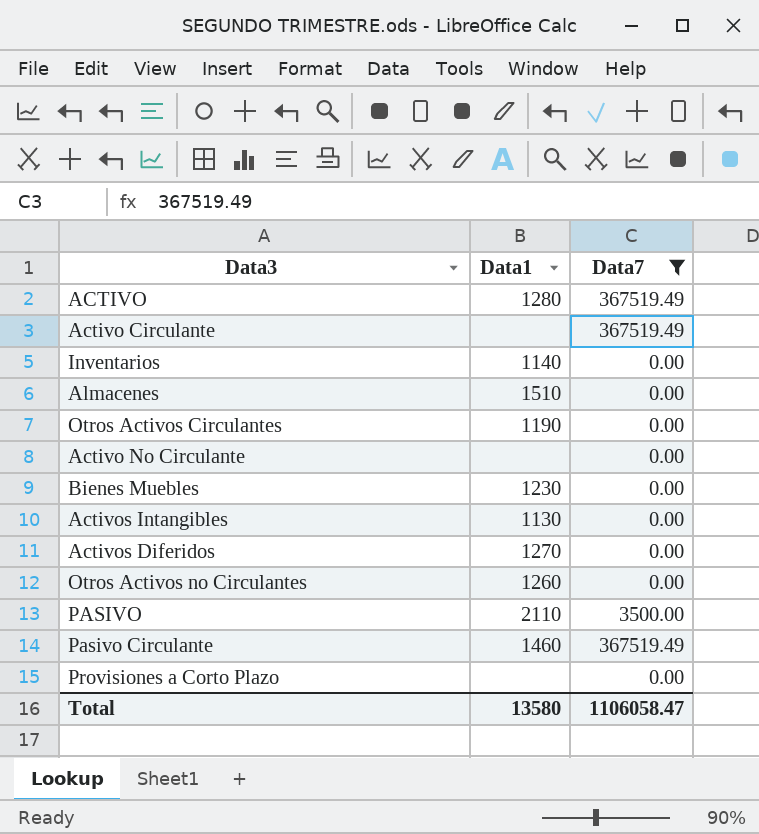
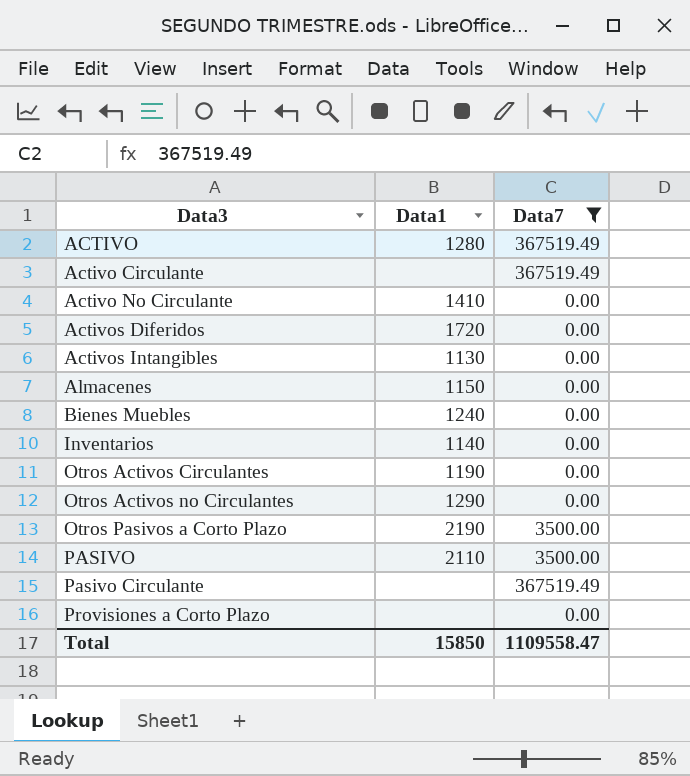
row order: none -> Data3 ascending
Activo No Circulante | Data1: none -> 1410
Activos Diferidos | Data1: 1270 -> 1720
Almacenes | Data1: 1510 -> 1150
Bienes Muebles | Data1: 1230 -> 1240
Otros Activos no Circulantes | Data1: 1260 -> 1290
row Otros Pasivos a Corto Plazo: none -> 2190 | 3500.00
Pasivo Circulante | Data1: 1460 -> none
Total | Data1: 13580 -> 15850
Total | Data7: 1106058.47 -> 1109558.47

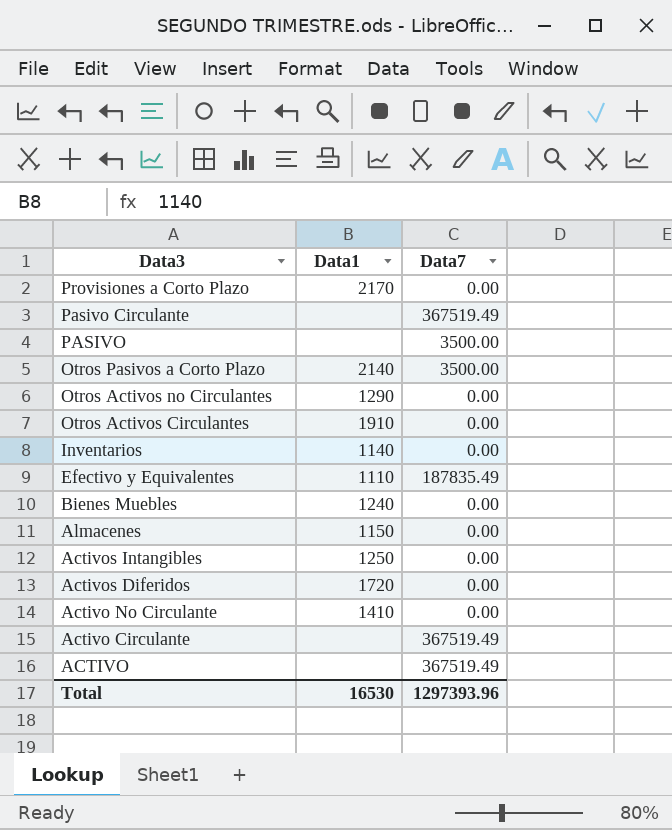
filter: Data7 != 187835.49 -> none
row order: Data3 ascending -> Data3 descending
Provisiones a Corto Plazo | Data1: none -> 2170
PASIVO | Data1: 2110 -> none
Otros Pasivos a Corto Plazo | Data1: 2190 -> 2140
Otros Activos Circulantes | Data1: 1190 -> 1910
Activos Intangibles | Data1: 1130 -> 1250
ACTIVO | Data1: 1280 -> none
Total | Data1: 15850 -> 16530
Total | Data7: 1109558.47 -> 1297393.96

